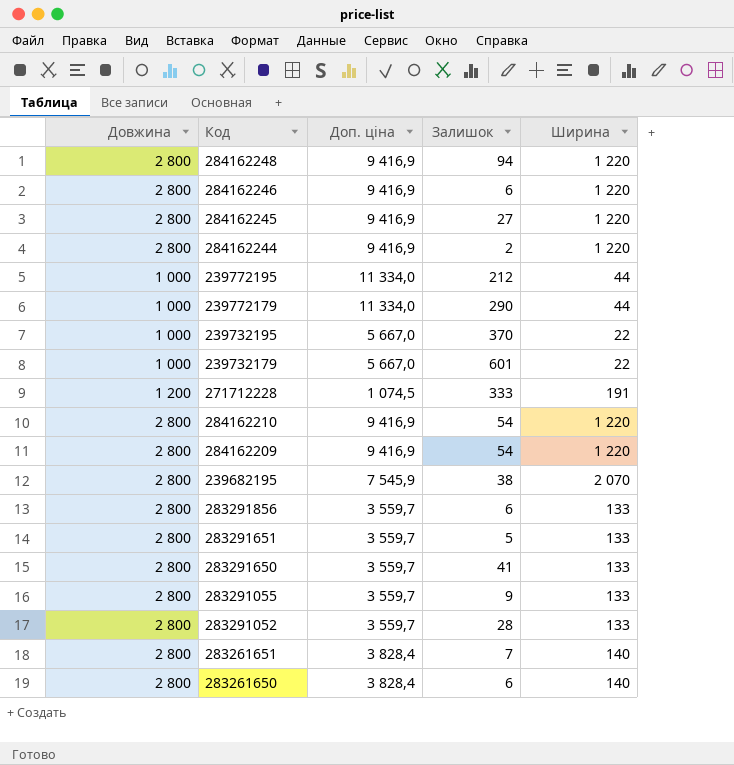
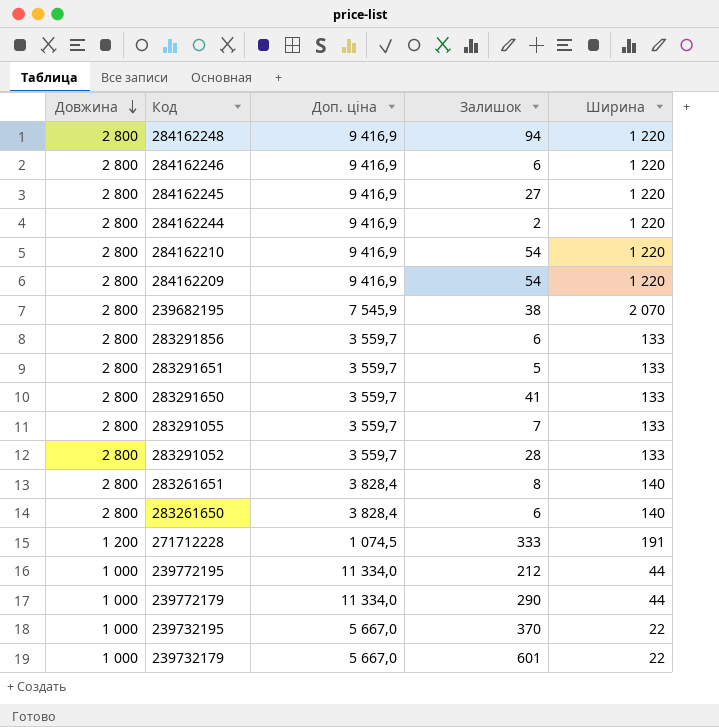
row order: none -> Довжина descending
283291055 | Залишок: 9 -> 7
283261651 | Залишок: 7 -> 8

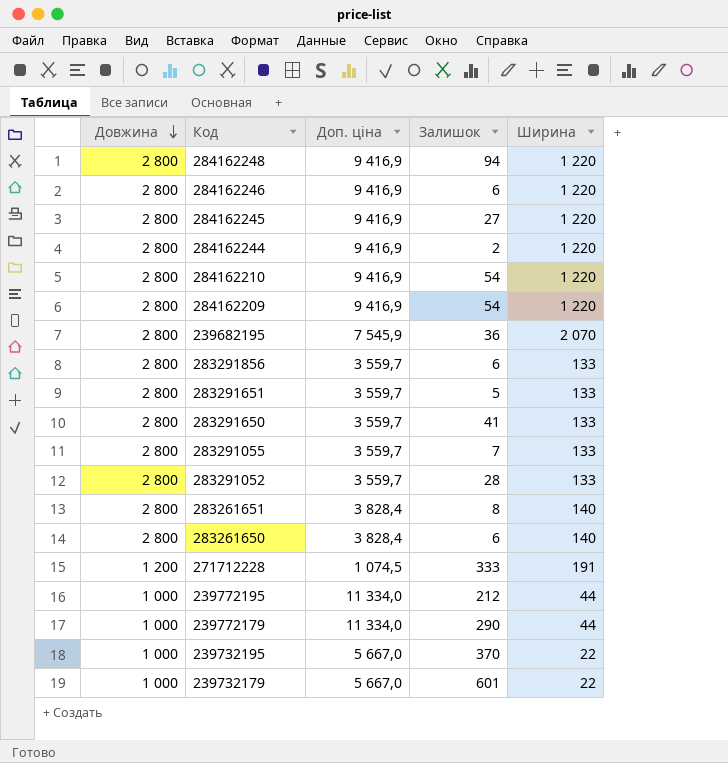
239682195 | Залишок: 38 -> 36

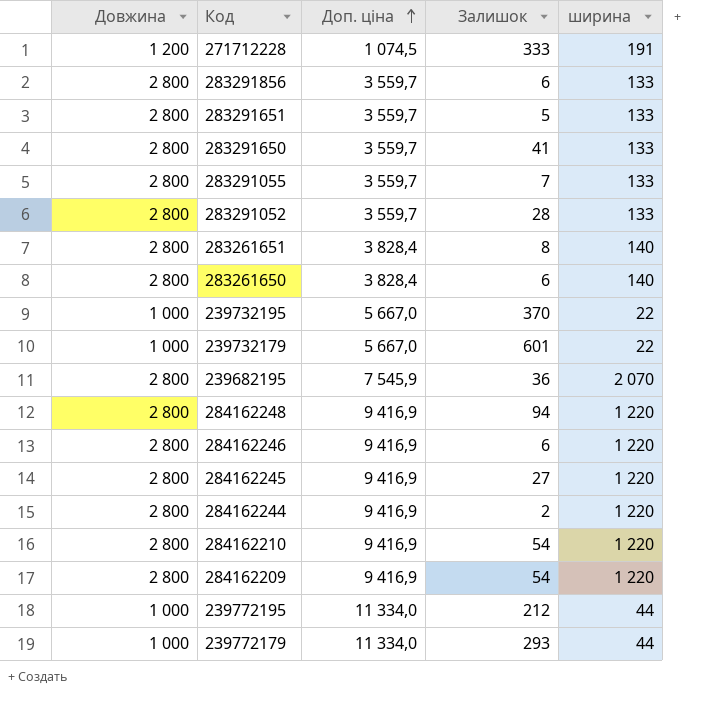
row order: Довжина descending -> Доп. ціна ascending
column name: Ширина -> ширина
239772179 | Залишок: 290 -> 293

